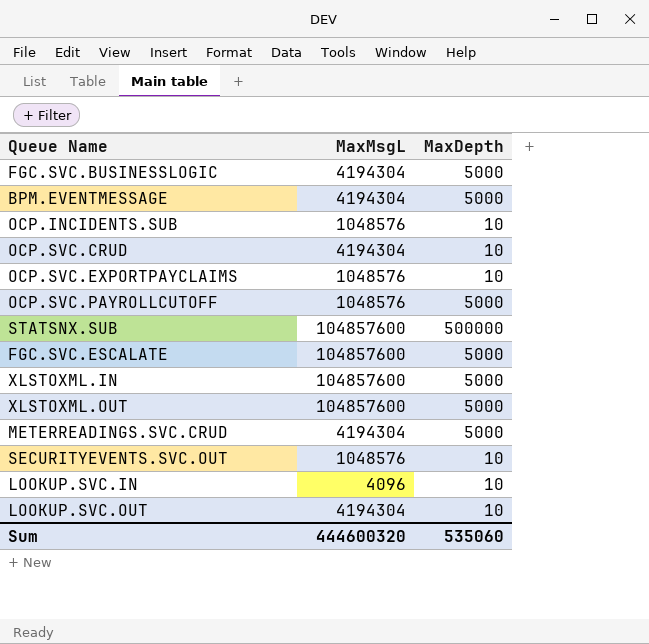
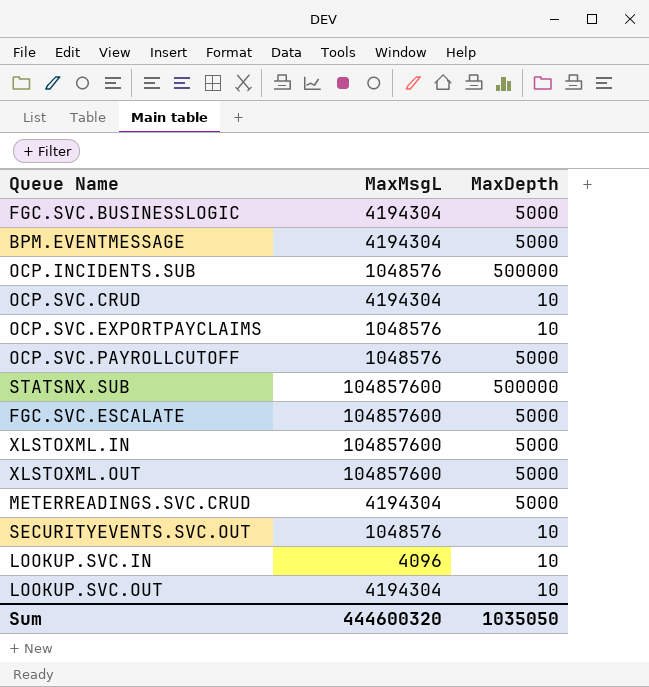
OCP.INCIDENTS.SUB | MaxDepth: 10 -> 500000
Sum | MaxDepth: 535060 -> 1035050

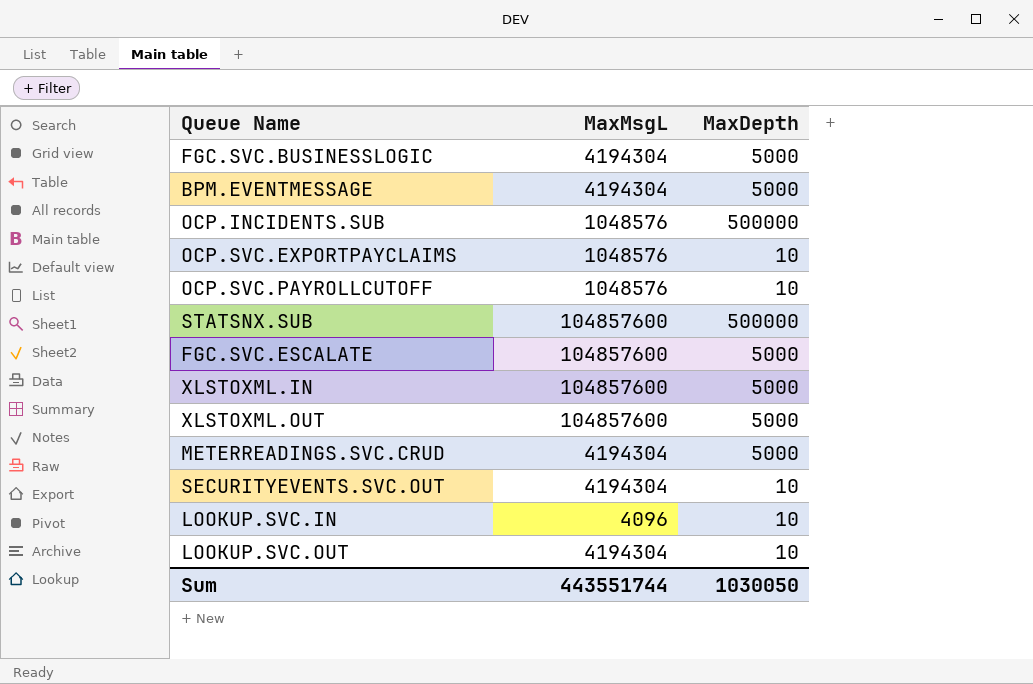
row OCP.SVC.CRUD: 4194304 | 10 -> none
OCP.SVC.PAYROLLCUTOFF | MaxDepth: 5000 -> 10
SECURITYEVENTS.SVC.OUT | MaxMsgL: 1048576 -> 4194304
Sum | MaxMsgL: 444600320 -> 443551744
Sum | MaxDepth: 1035050 -> 1030050

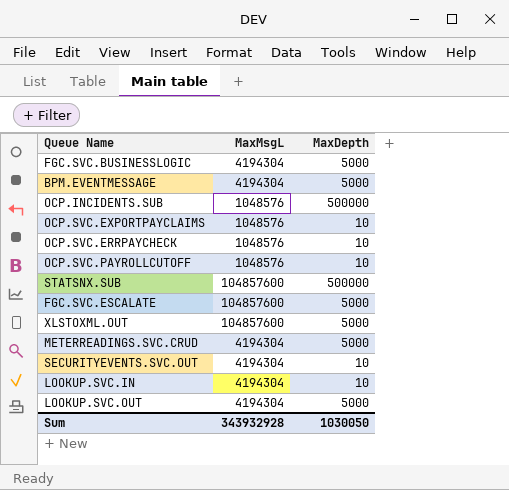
row XLSTOXML.IN: 104857600 | 5000 -> none
row OCP.SVC.ERRPAYCHECK: none -> 1048576 | 10
LOOKUP.SVC.IN | MaxMsgL: 4096 -> 4194304
LOOKUP.SVC.OUT | MaxDepth: 10 -> 5000
Sum | MaxMsgL: 443551744 -> 343932928

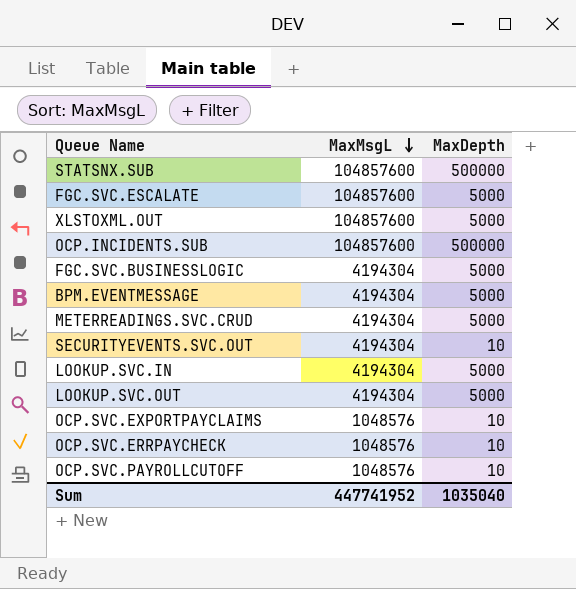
row order: none -> MaxMsgL descending
OCP.INCIDENTS.SUB | MaxMsgL: 1048576 -> 104857600
LOOKUP.SVC.IN | MaxDepth: 10 -> 5000
Sum | MaxMsgL: 343932928 -> 447741952
Sum | MaxDepth: 1030050 -> 1035040

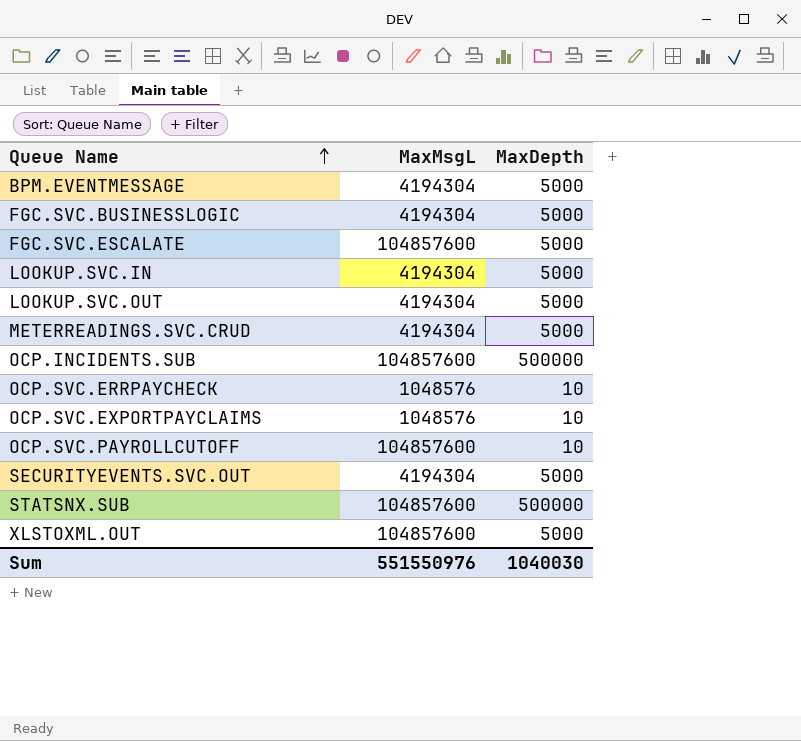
row order: MaxMsgL descending -> Queue Name ascending
OCP.SVC.PAYROLLCUTOFF | MaxMsgL: 1048576 -> 104857600
SECURITYEVENTS.SVC.OUT | MaxDepth: 10 -> 5000
Sum | MaxMsgL: 447741952 -> 551550976
Sum | MaxDepth: 1035040 -> 1040030

